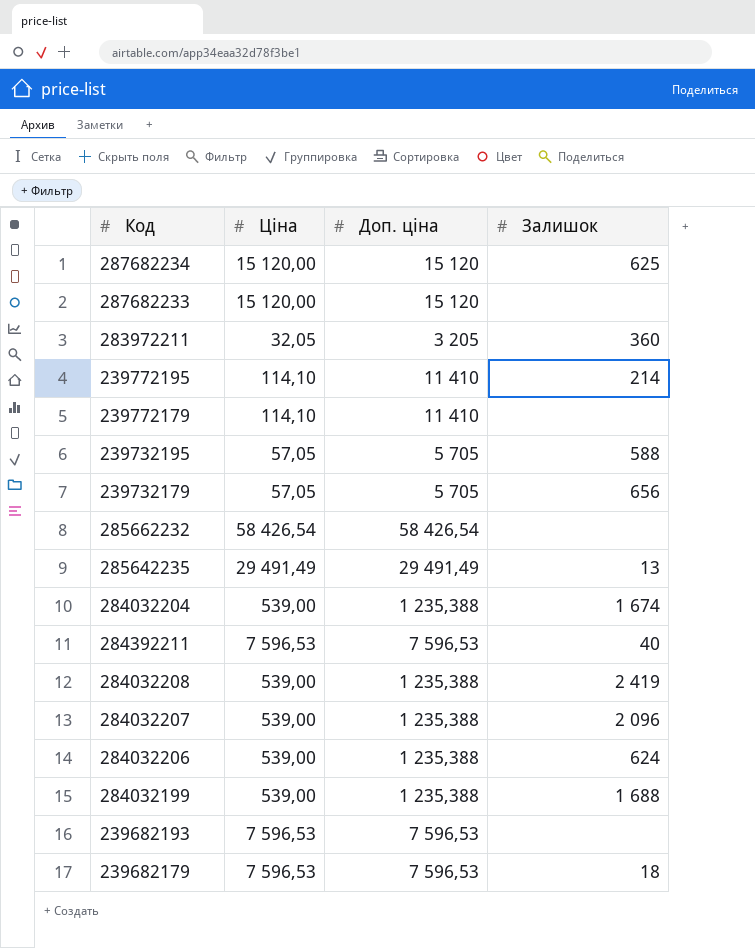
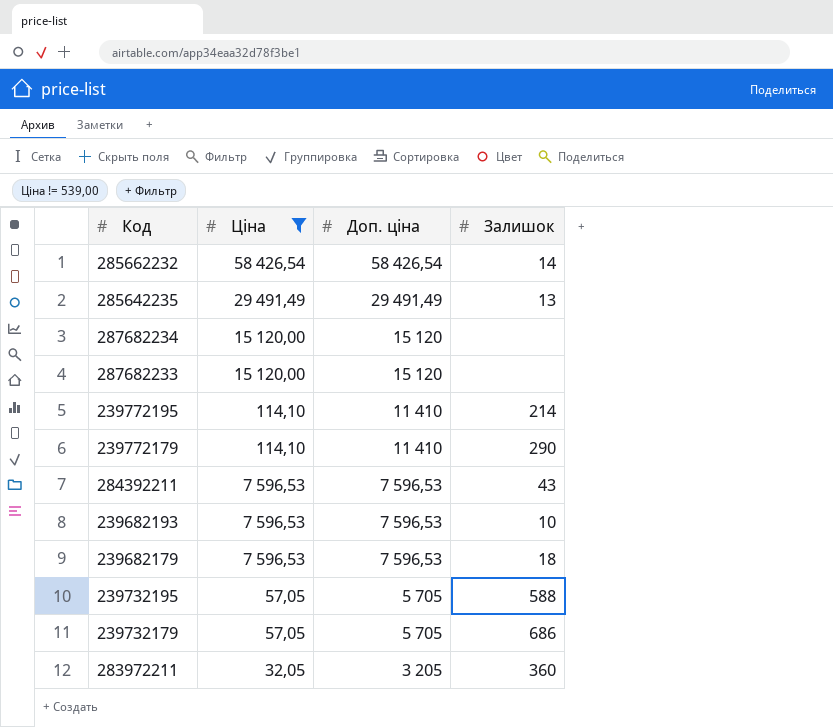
filter: none -> Ціна != 539,00
row order: none -> Доп. ціна descending
285662232 | Залишок: none -> 14
287682234 | Залишок: 625 -> none
239772179 | Залишок: none -> 290
284392211 | Залишок: 40 -> 43
239682193 | Залишок: none -> 10
239732179 | Залишок: 656 -> 686

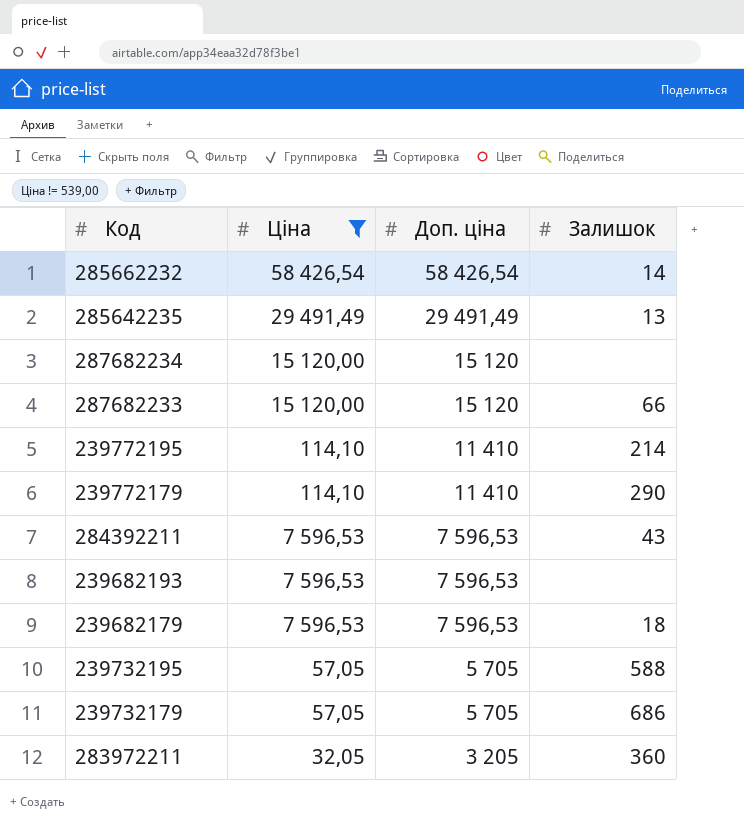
287682233 | Залишок: none -> 66
239682193 | Залишок: 10 -> none

